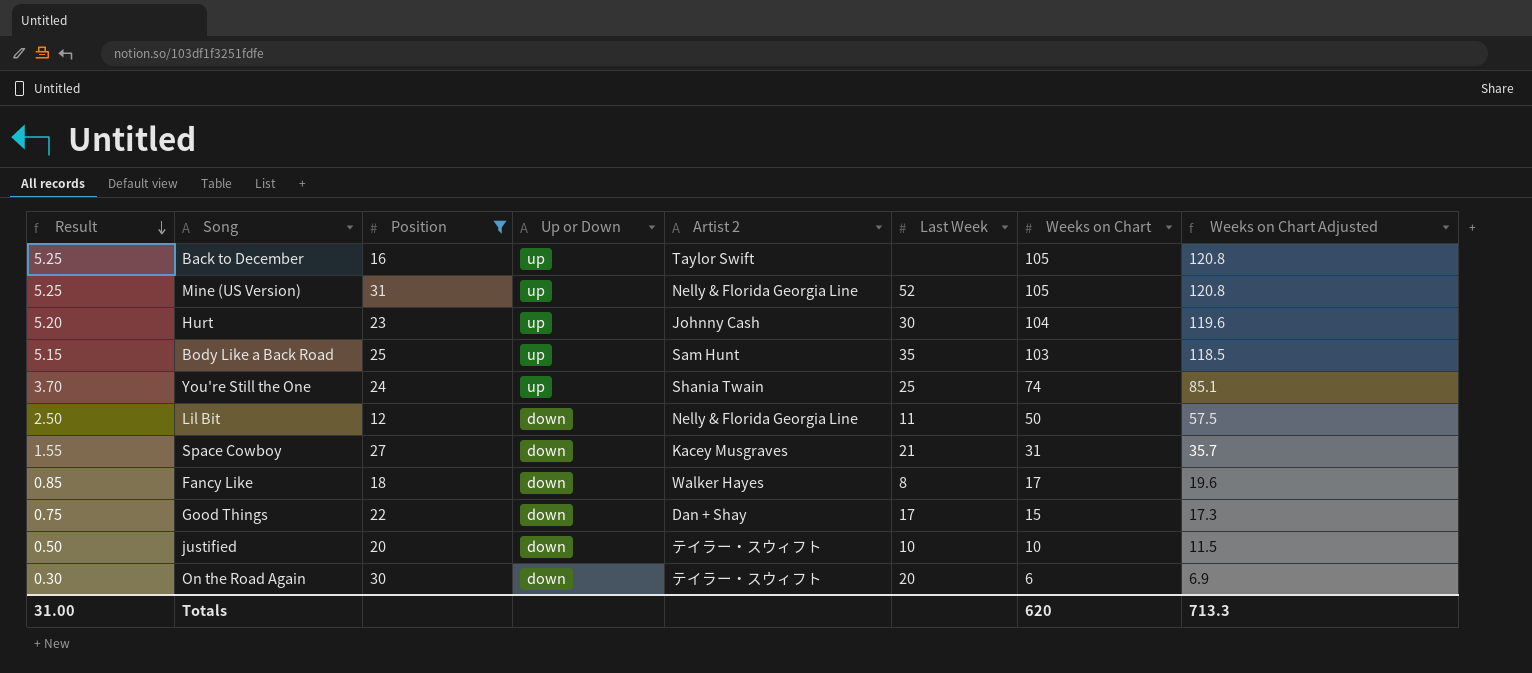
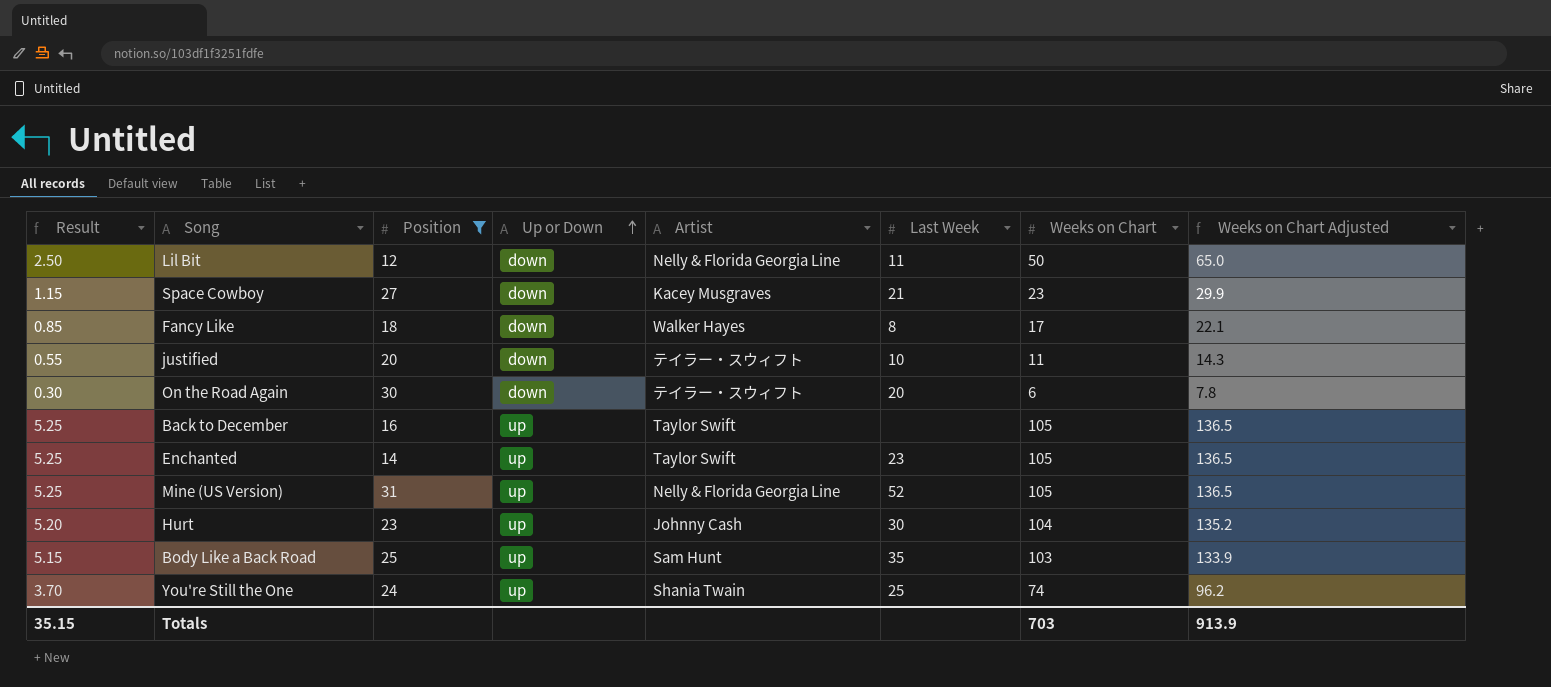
row order: Result descending -> Up or Down ascending
column name: Artist 2 -> Artist
column Weeks on Chart Adjusted | formula: [Weeks on Chart] * 1.15 -> [Weeks on Chart] * 1.3
row Good Things: 0.75 | 22 | down | Dan + Shay | 17 | 15 | 17.3 -> none
Space Cowboy | Result: 1.55 -> 1.15
Space Cowboy | Weeks on Chart: 31 -> 23
justified | Result: 0.50 -> 0.55
justified | Weeks on Chart: 10 -> 11
row Enchanted: none -> 5.25 | 14 | up | Taylor Swift | 23 | 105 | 136.5
Totals | Result: 31.00 -> 35.15
Totals | Weeks on Chart: 620 -> 703
Totals | Weeks on Chart Adjusted: 713.3 -> 913.9

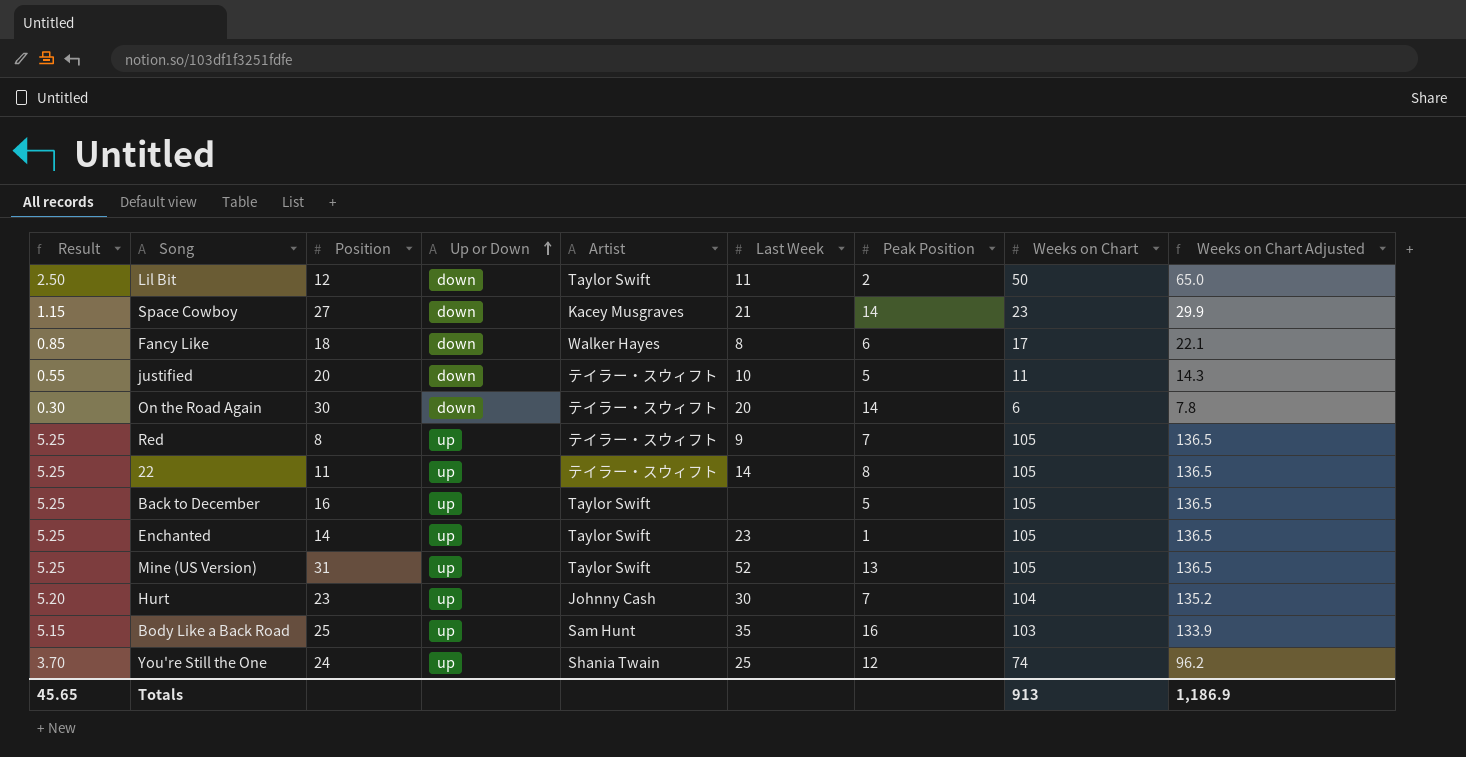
filter: Position >= 12 -> none
column Peak Position | position: none -> 7
Lil Bit | Artist: Nelly & Florida Georgia Line -> Taylor Swift
Mine (US Version) | Artist: Nelly & Florida Georgia Line -> Taylor Swift
Totals | Result: 35.15 -> 45.65
Totals | Weeks on Chart: 703 -> 913
Totals | Weeks on Chart Adjusted: 913.9 -> 1,186.9

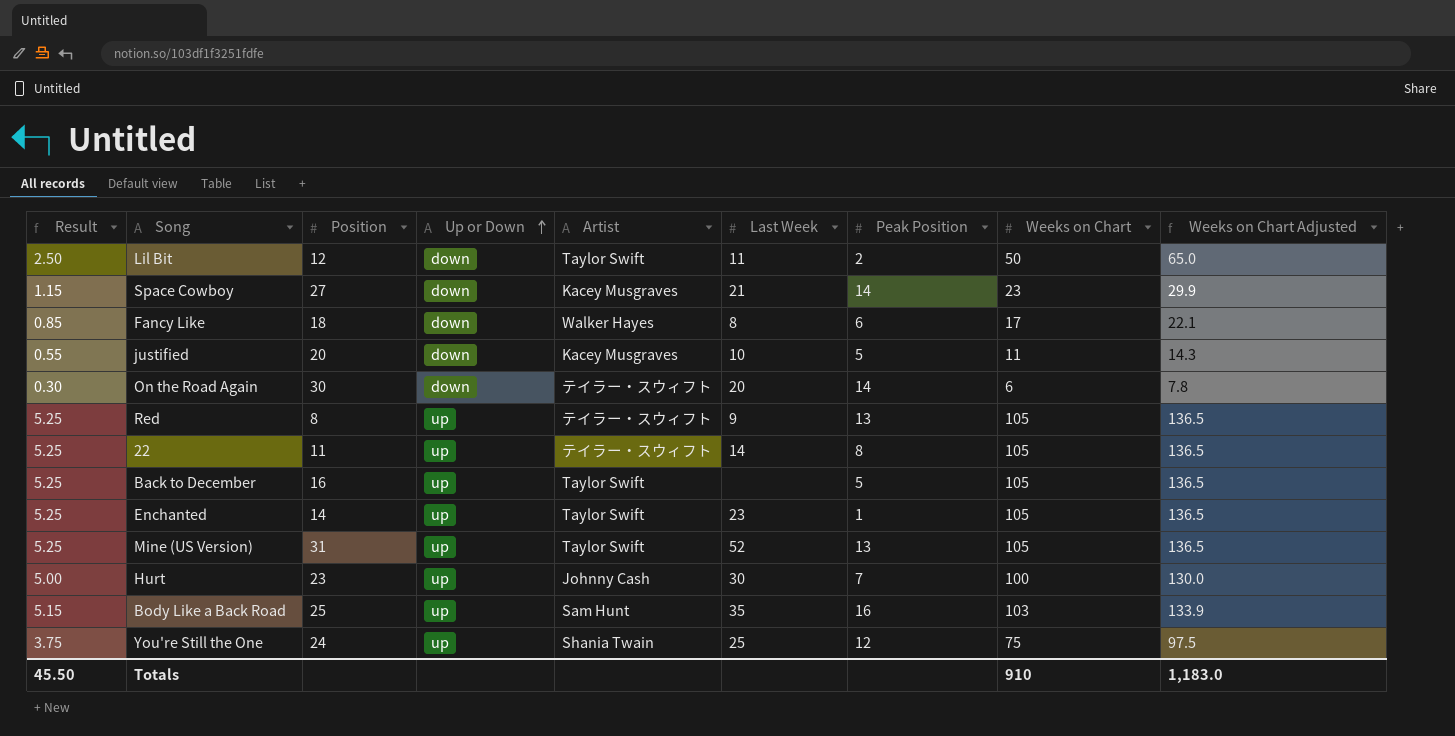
justified | Artist: テイラー・スウィフト -> Kacey Musgraves
Red | Peak Position: 7 -> 13
Hurt | Result: 5.20 -> 5.00
Hurt | Weeks on Chart: 104 -> 100
Hurt | Weeks on Chart Adjusted: 135.2 -> 130.0
You're Still the One | Result: 3.70 -> 3.75
You're Still the One | Weeks on Chart: 74 -> 75
You're Still the One | Weeks on Chart Adjusted: 96.2 -> 97.5
Totals | Result: 45.65 -> 45.50
Totals | Weeks on Chart: 913 -> 910
Totals | Weeks on Chart Adjusted: 1,186.9 -> 1,183.0

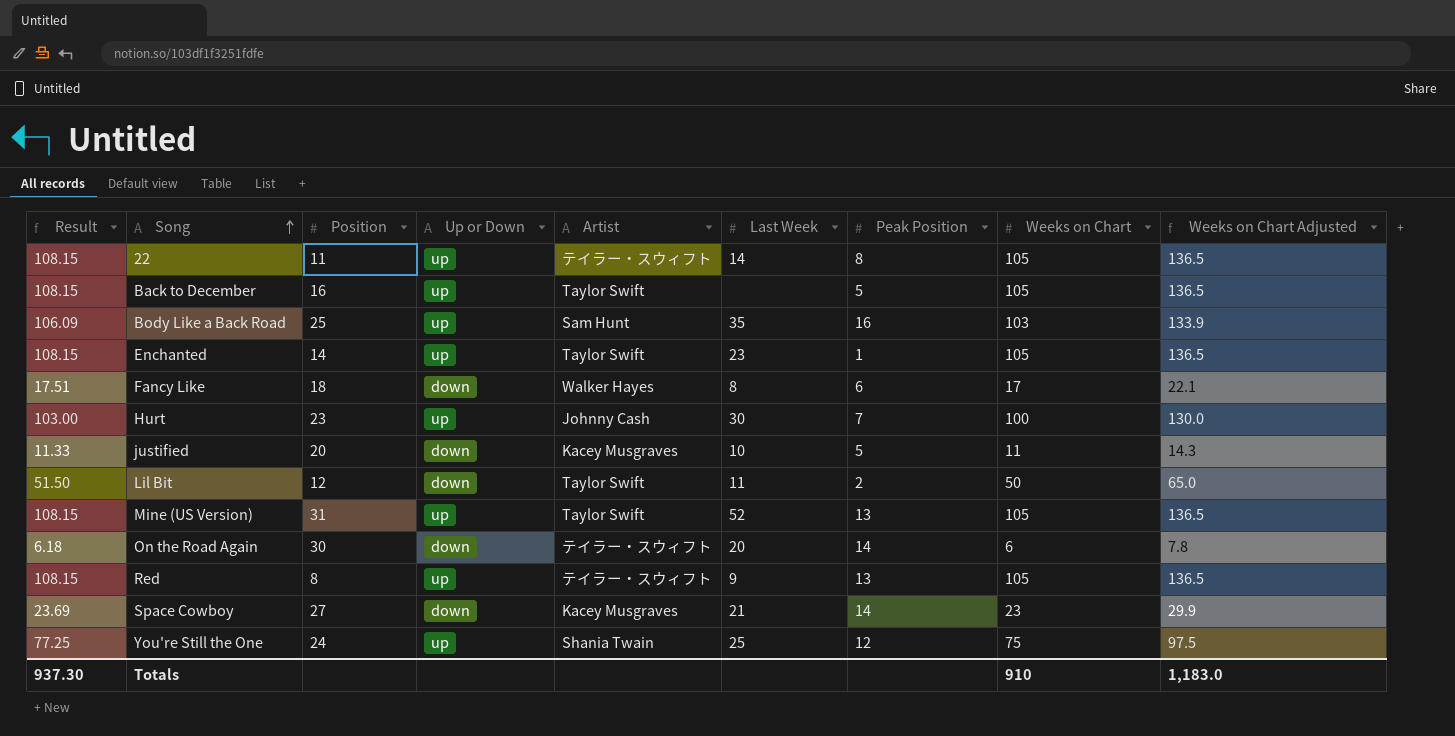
row order: Up or Down ascending -> Song ascending
column Result | formula: [Weeks on Chart] * 0.05 -> [Weeks on Chart] * 1.03
Totals | Result: 45.50 -> 937.30

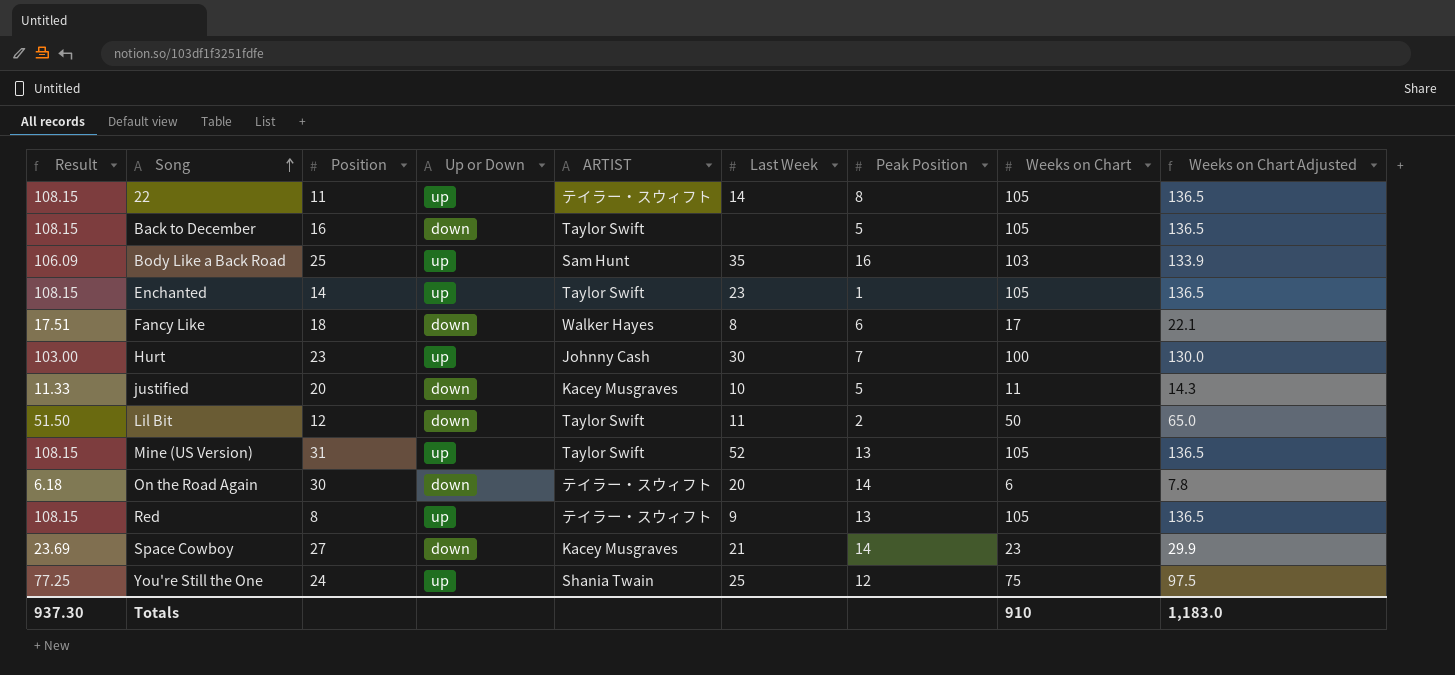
column name: Artist -> ARTIST
Back to December | Up or Down: up -> down

